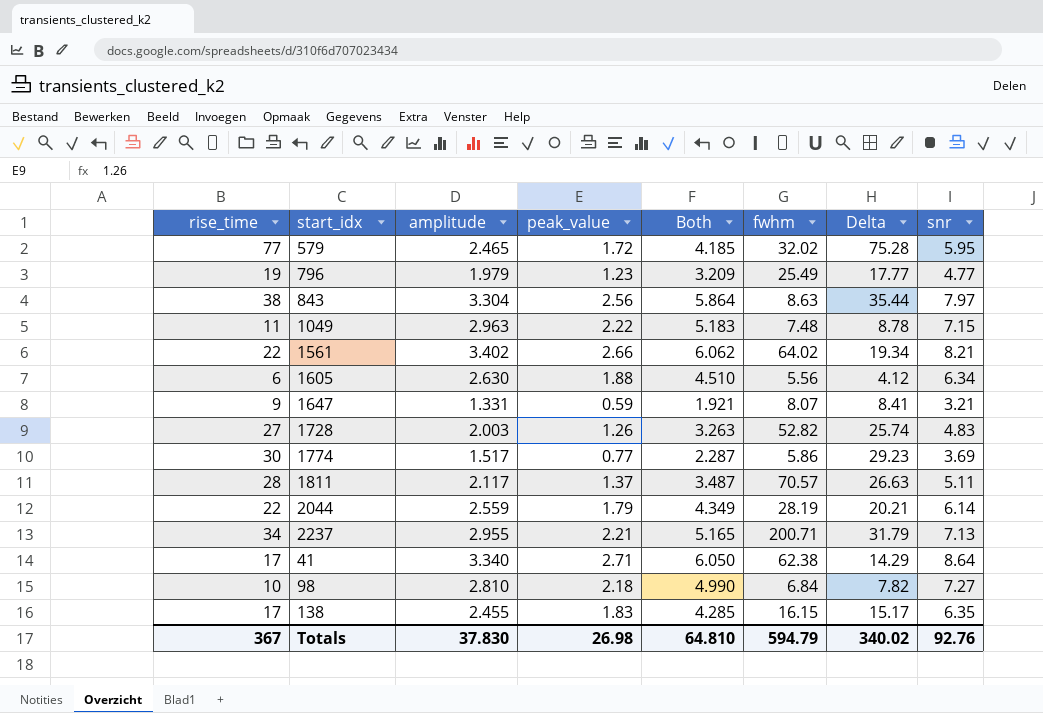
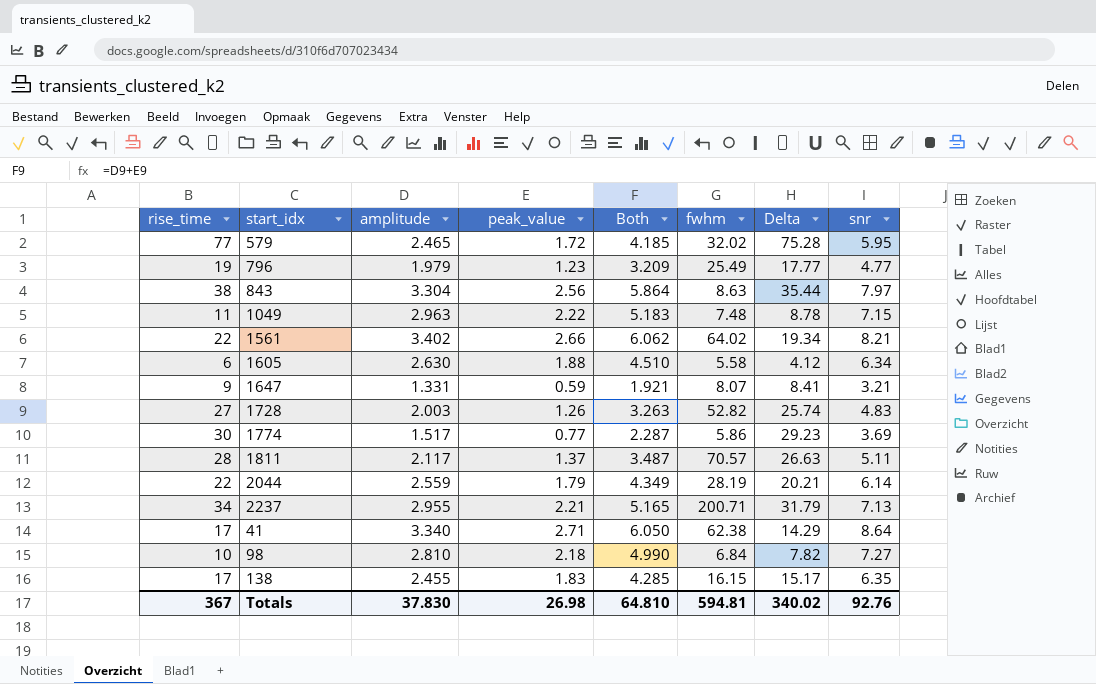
1605 | fwhm: 5.56 -> 5.58
Totals | fwhm: 594.79 -> 594.81

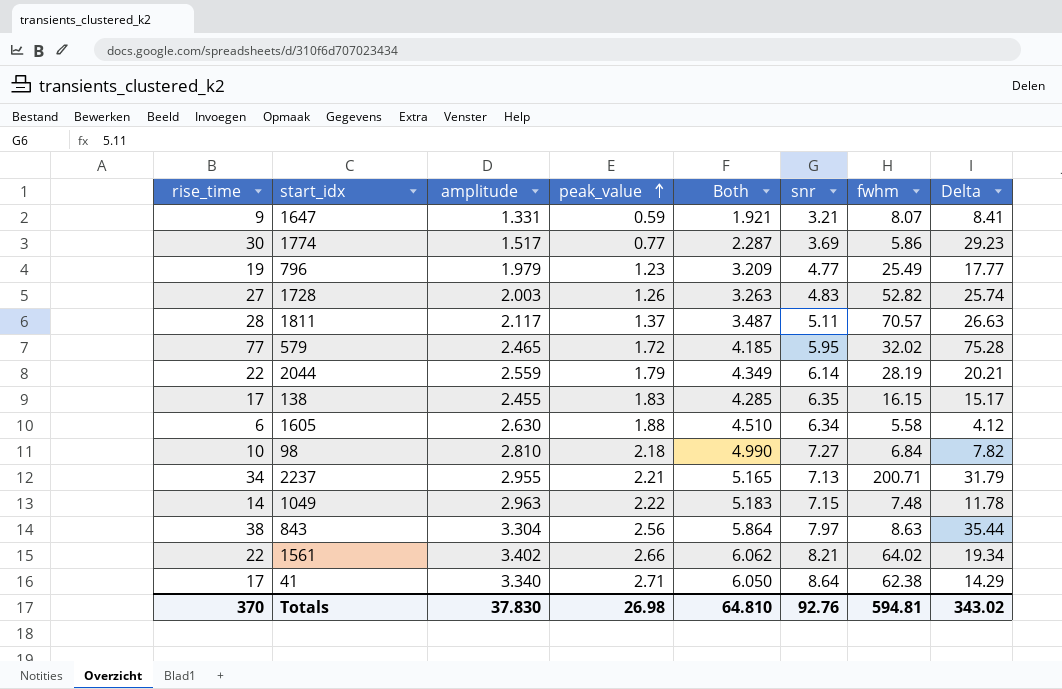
row order: none -> peak_value ascending
column snr | position: 8 -> 6
1049 | rise_time: 11 -> 14
1049 | Delta: 8.78 -> 11.78
Totals | rise_time: 367 -> 370
Totals | Delta: 340.02 -> 343.02

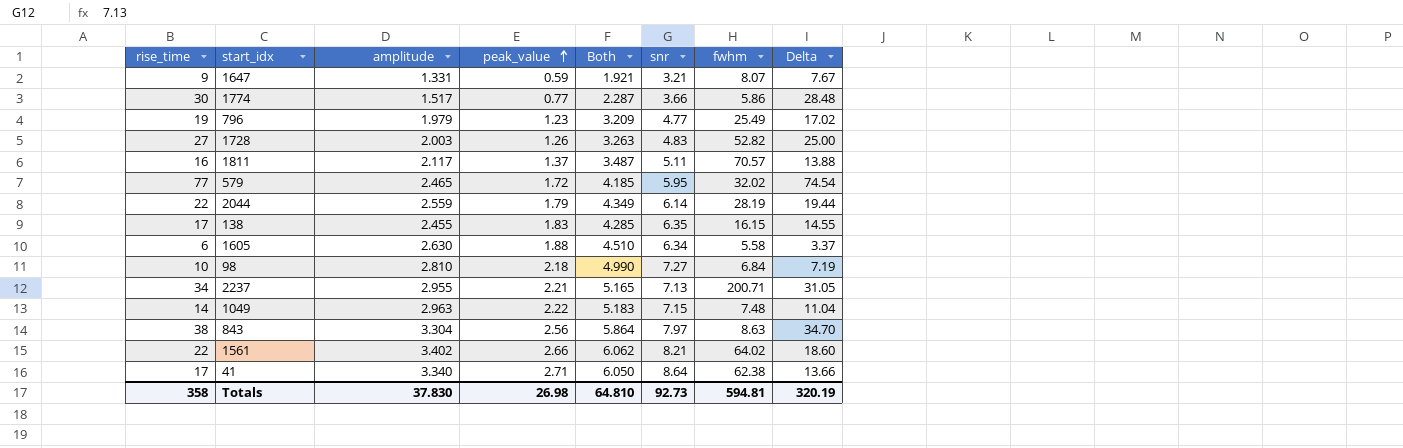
column Delta | formula: [rise_time] - [peak_value] -> [rise_time] - [amplitude]
1774 | snr: 3.69 -> 3.66
1811 | rise_time: 28 -> 16
Totals | rise_time: 370 -> 358
Totals | snr: 92.76 -> 92.73
Totals | Delta: 343.02 -> 320.19

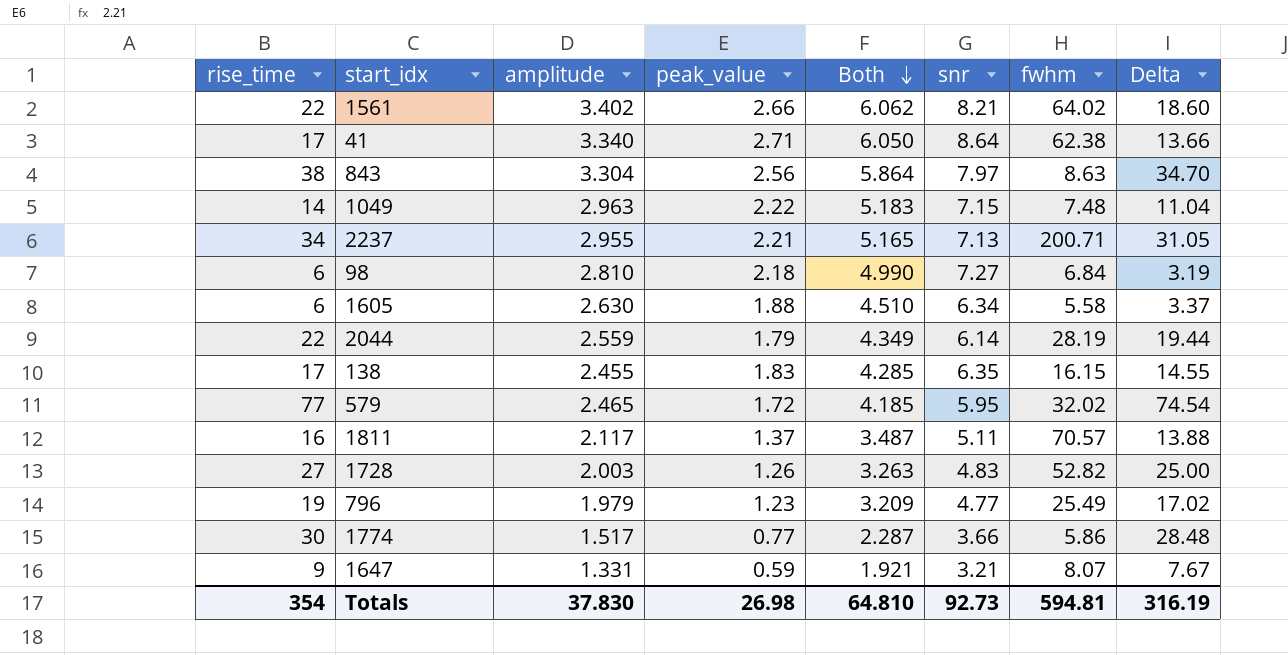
row order: peak_value ascending -> Both descending
98 | rise_time: 10 -> 6
98 | Delta: 7.19 -> 3.19
Totals | rise_time: 358 -> 354
Totals | Delta: 320.19 -> 316.19

